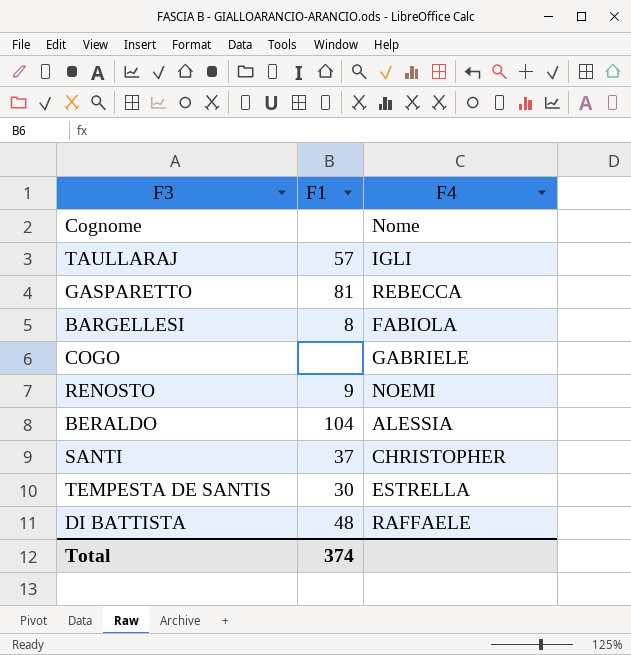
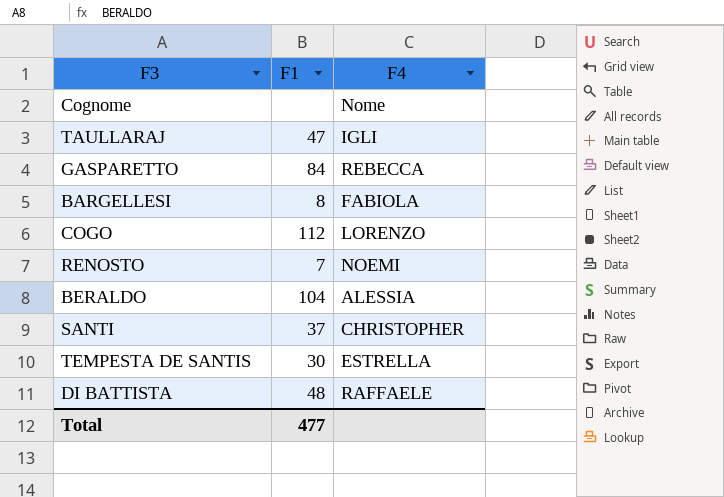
TAULLARAJ | F1: 57 -> 47
GASPARETTO | F1: 81 -> 84
COGO | F1: none -> 112
COGO | F4: GABRIELE -> LORENZO
RENOSTO | F1: 9 -> 7
Total | F1: 374 -> 477

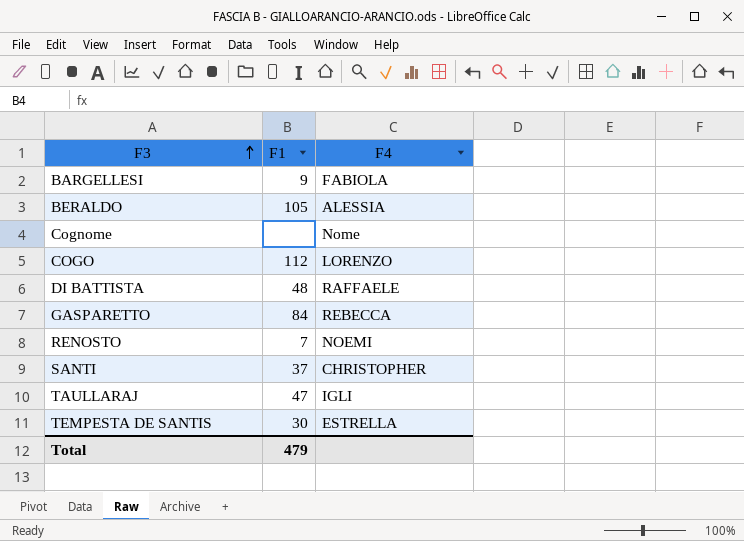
row order: none -> F3 ascending
BARGELLESI | F1: 8 -> 9
BERALDO | F1: 104 -> 105
Total | F1: 477 -> 479

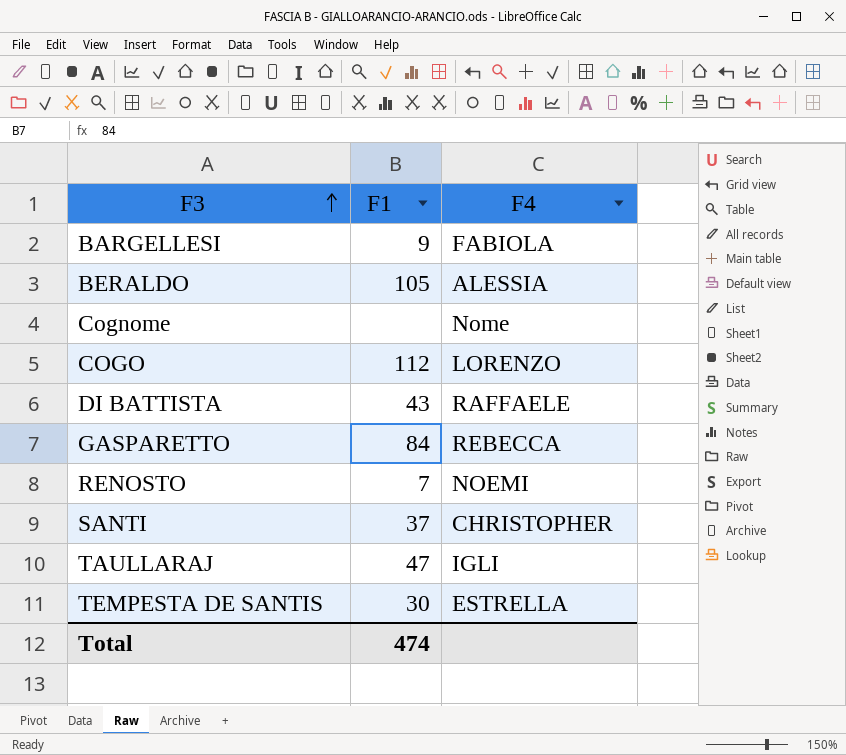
DI BATTISTA | F1: 48 -> 43
Total | F1: 479 -> 474

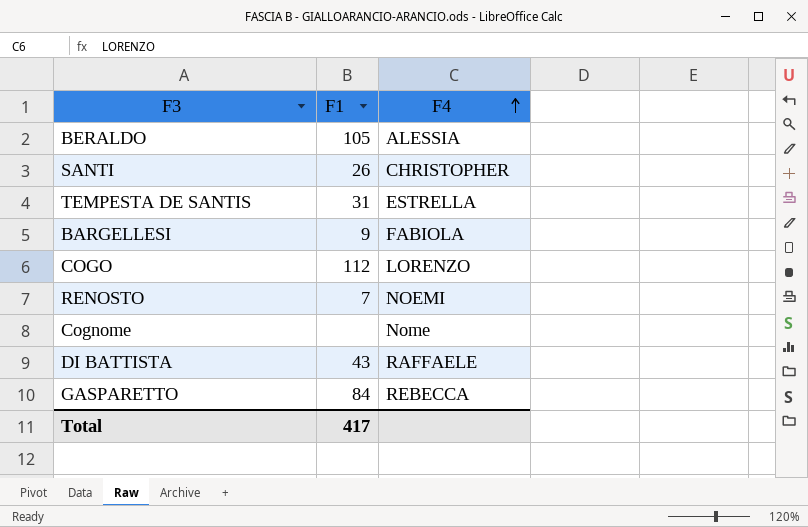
row order: F3 ascending -> F4 ascending
row TAULLARAJ: 47 | IGLI -> none
SANTI | F1: 37 -> 26
TEMPESTA DE SANTIS | F1: 30 -> 31
Total | F1: 474 -> 417

